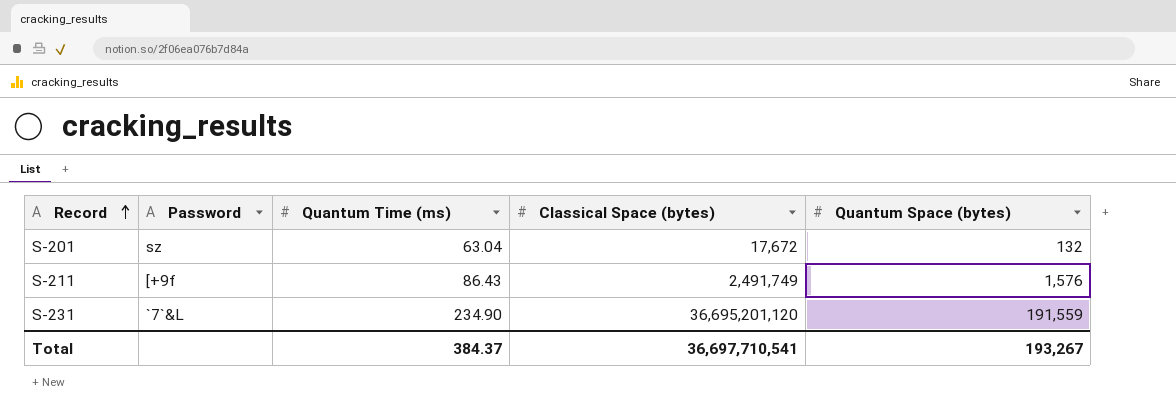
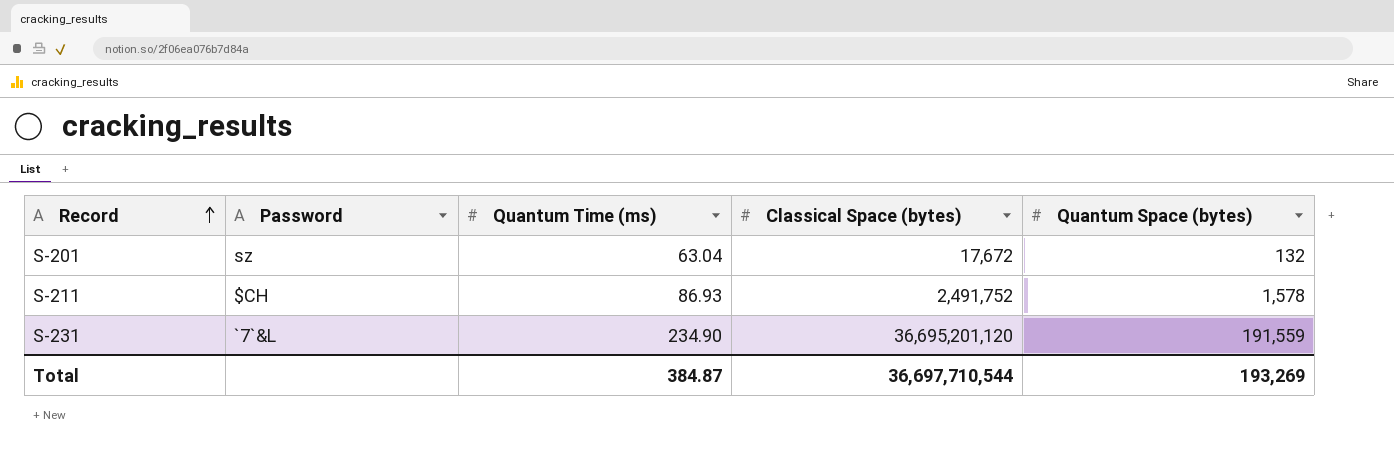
S-211 | Password: [+9f -> $CH
S-211 | Quantum Time (ms): 86.43 -> 86.93
S-211 | Classical Space (bytes): 2,491,749 -> 2,491,752
S-211 | Quantum Space (bytes): 1,576 -> 1,578
Total | Quantum Time (ms): 384.37 -> 384.87
Total | Classical Space (bytes): 36,697,710,541 -> 36,697,710,544
Total | Quantum Space (bytes): 193,267 -> 193,269

